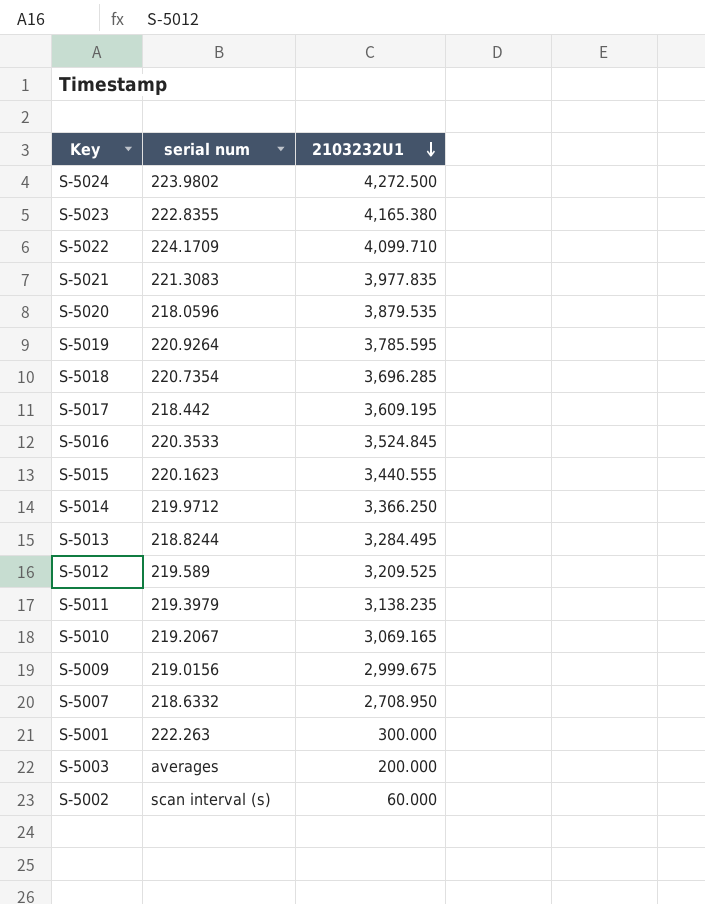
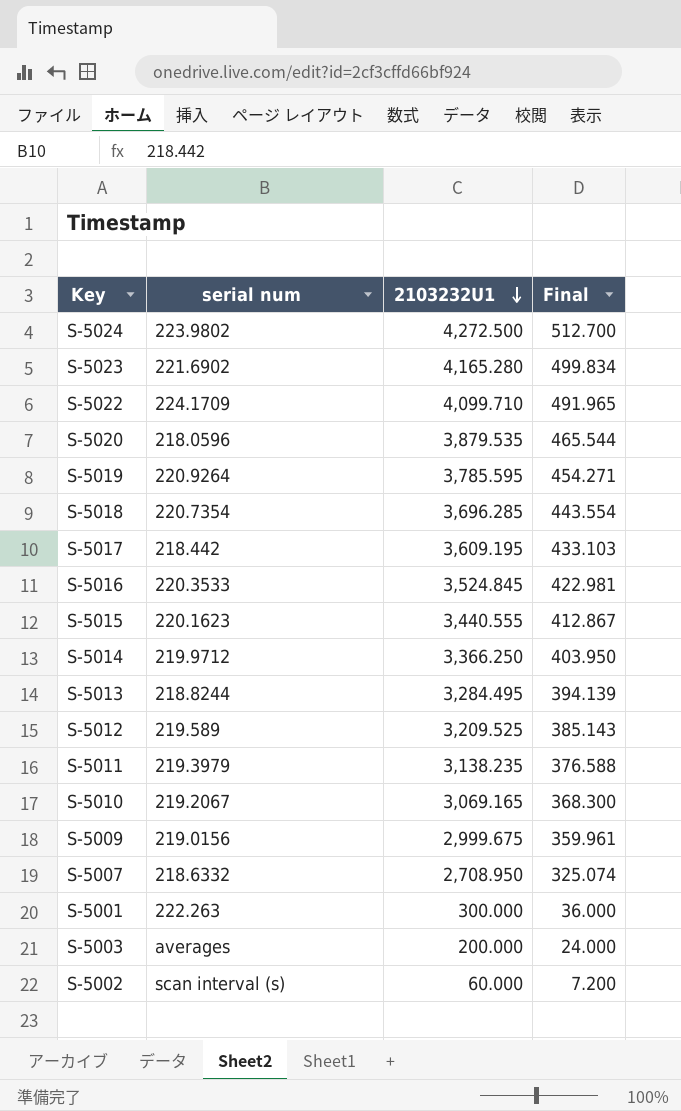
column Final | formula: none -> [2103232U1] * 0.12
row S-5021: 221.3083 | 3,977.835 -> none
S-5023 | serial num: 222.8355 -> 221.6902
S-5023 | 2103232U1: 4,165.380 -> 4,165.280

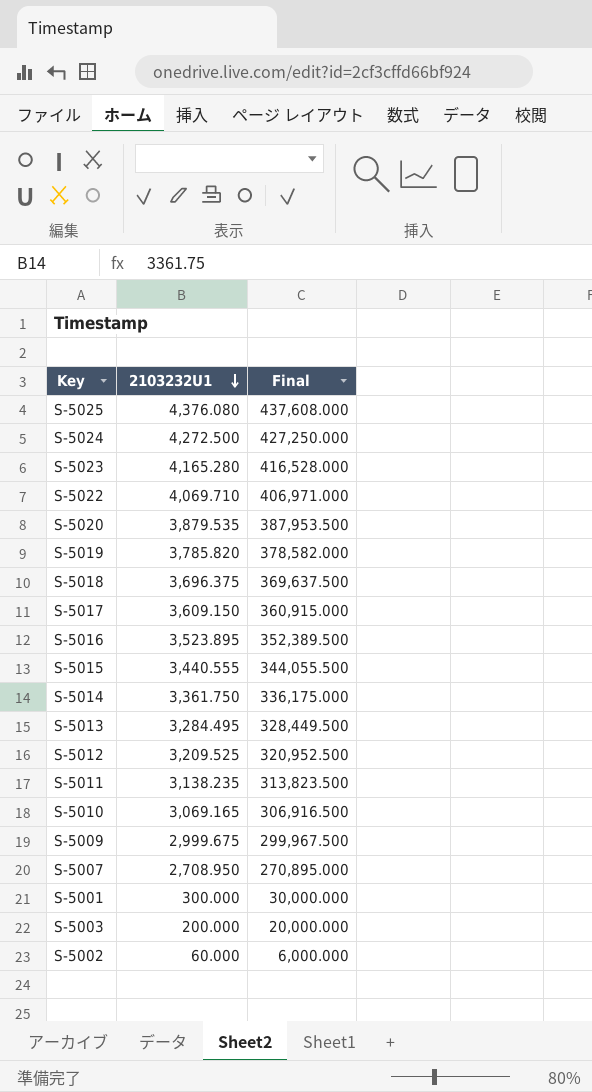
column serial num | position: 2 -> none
column Final | formula: [2103232U1] * 0.12 -> [2103232U1] * 100
row S-5025: none -> 4,376.080 | 437,608.000
S-5022 | 2103232U1: 4,099.710 -> 4,069.710
S-5019 | 2103232U1: 3,785.595 -> 3,785.820
S-5018 | 2103232U1: 3,696.285 -> 3,696.375
S-5017 | 2103232U1: 3,609.195 -> 3,609.150
S-5016 | 2103232U1: 3,524.845 -> 3,523.895
S-5014 | 2103232U1: 3,366.250 -> 3,361.750

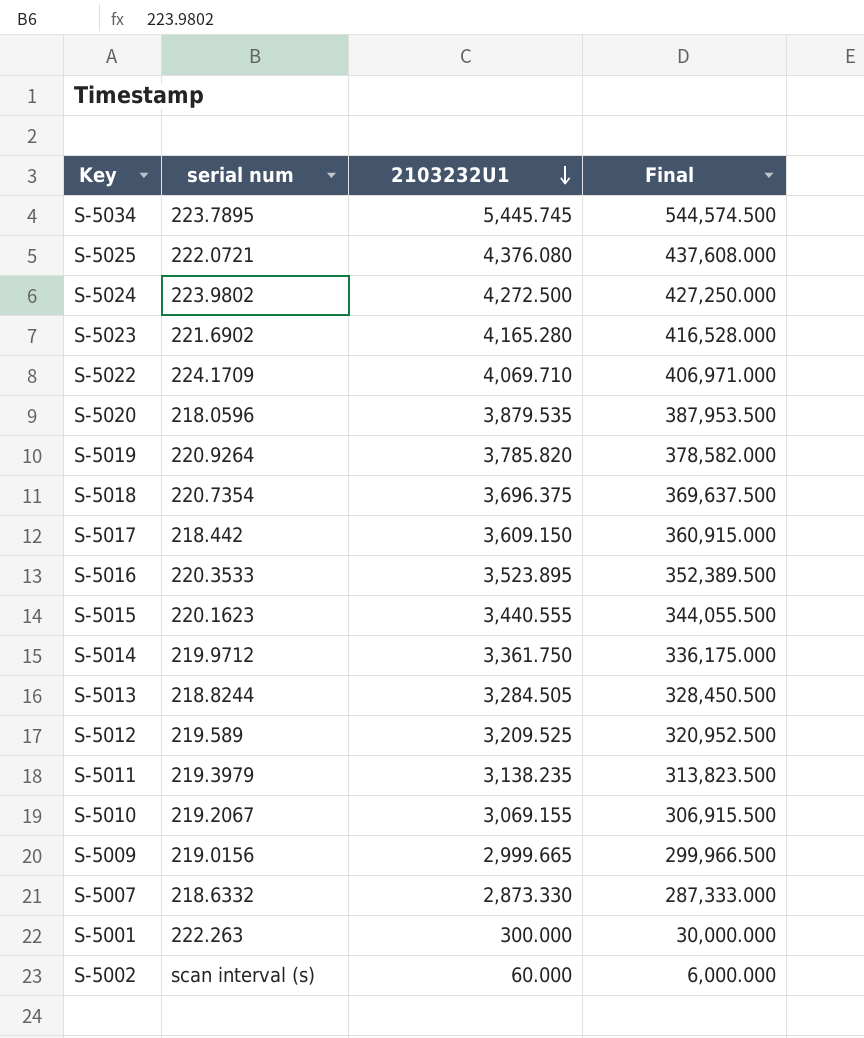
column serial num | position: none -> 2
row S-5003: 200.000 | 20,000.000 -> none
row S-5034: none -> 223.7895 | 5,445.745 | 544,574.500
S-5013 | 2103232U1: 3,284.495 -> 3,284.505
S-5013 | Final: 328,449.500 -> 328,450.500
S-5010 | 2103232U1: 3,069.165 -> 3,069.155
S-5010 | Final: 306,916.500 -> 306,915.500
S-5009 | 2103232U1: 2,999.675 -> 2,999.665
S-5009 | Final: 299,967.500 -> 299,966.500
S-5007 | 2103232U1: 2,708.950 -> 2,873.330
S-5007 | Final: 270,895.000 -> 287,333.000

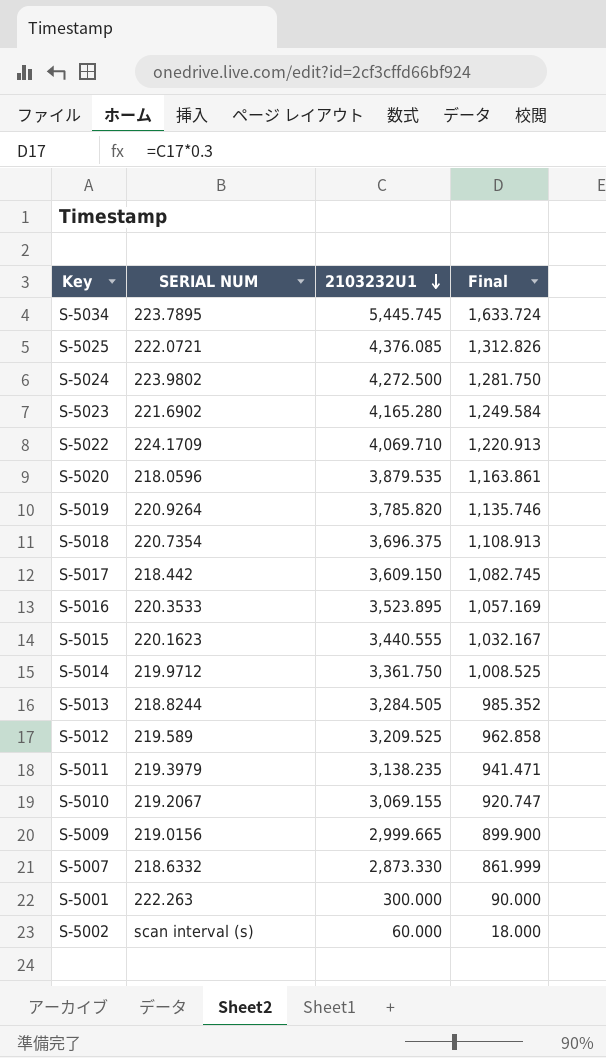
column name: serial num -> SERIAL NUM
column Final | formula: [2103232U1] * 100 -> [2103232U1] * 0.3
S-5025 | 2103232U1: 4,376.080 -> 4,376.085

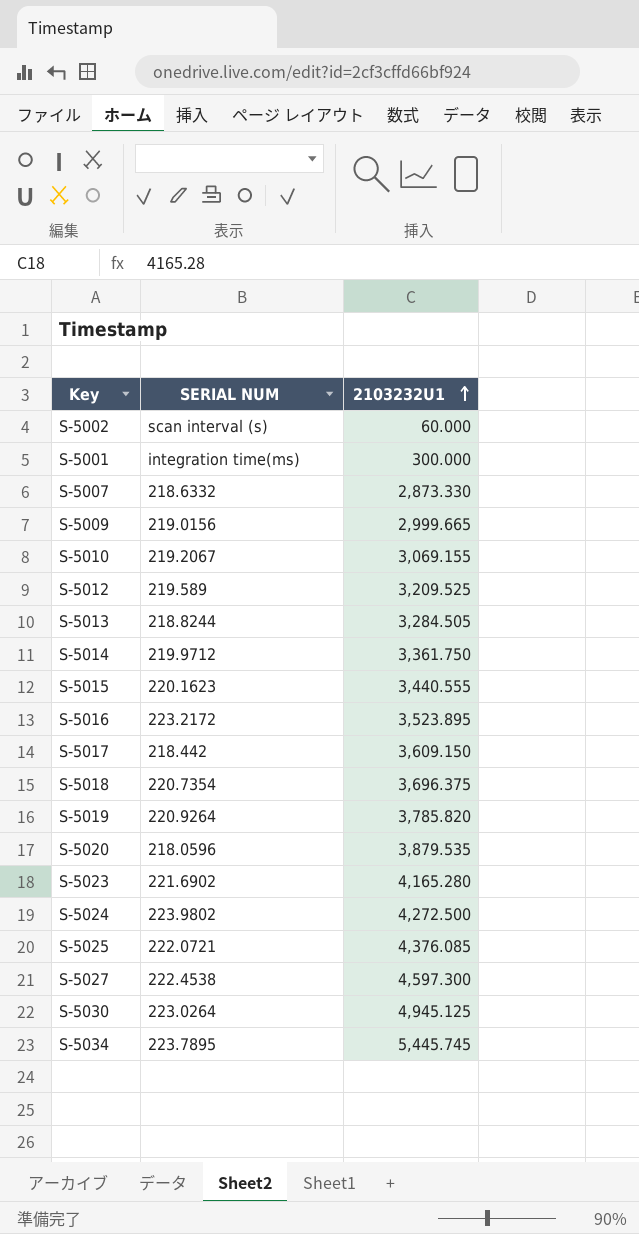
row order: 2103232U1 descending -> 2103232U1 ascending
column Final | formula: [2103232U1] * 0.3 -> none
row S-5022: 224.1709 | 4,069.710 | 1,220.913 -> none
row S-5011: 219.3979 | 3,138.235 | 941.471 -> none
S-5001 | SERIAL NUM: 222.263 -> integration time(ms)
S-5016 | SERIAL NUM: 220.3533 -> 223.2172
row S-5027: none -> 222.4538 | 4,597.300
row S-5030: none -> 223.0264 | 4,945.125

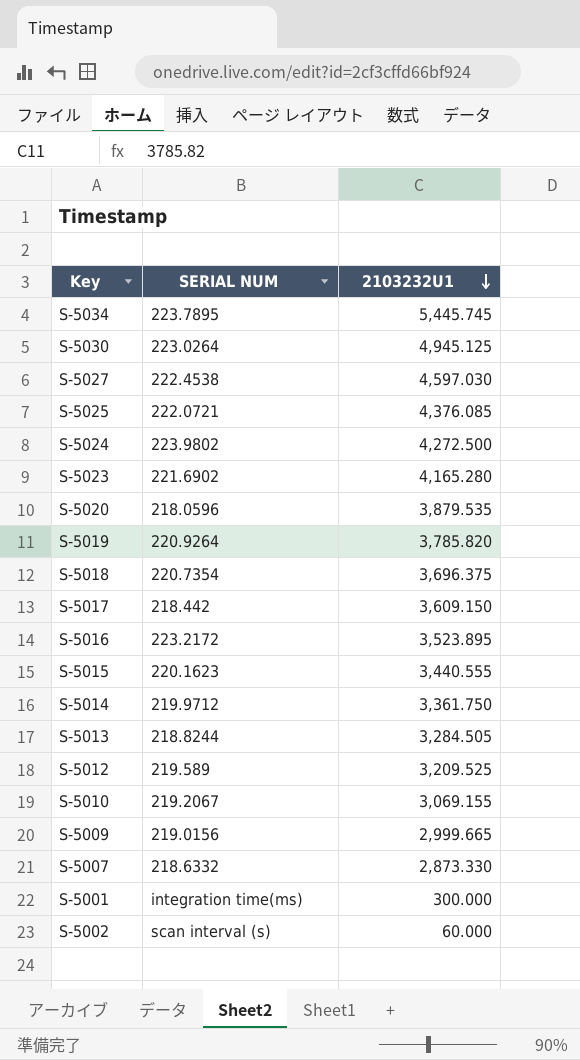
row order: 2103232U1 ascending -> 2103232U1 descending
S-5027 | 2103232U1: 4,597.300 -> 4,597.030

